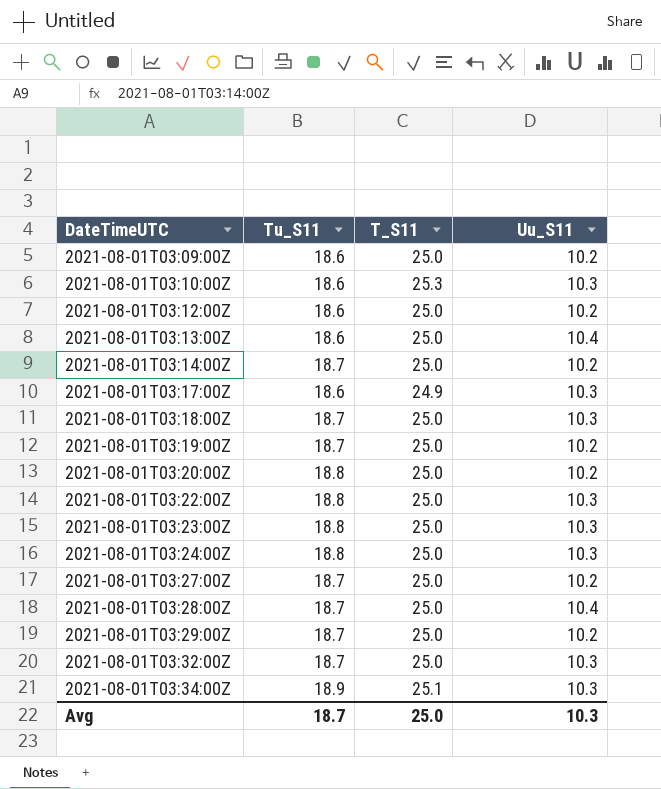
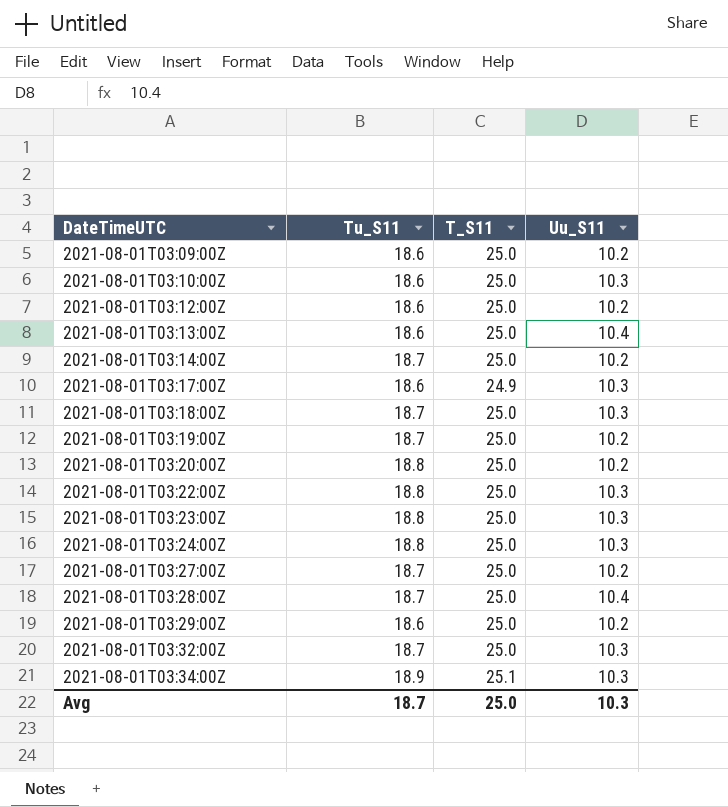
2021-08-01T03:10:00Z | T_S11: 25.3 -> 25.0
2021-08-01T03:29:00Z | Tu_S11: 18.7 -> 18.6

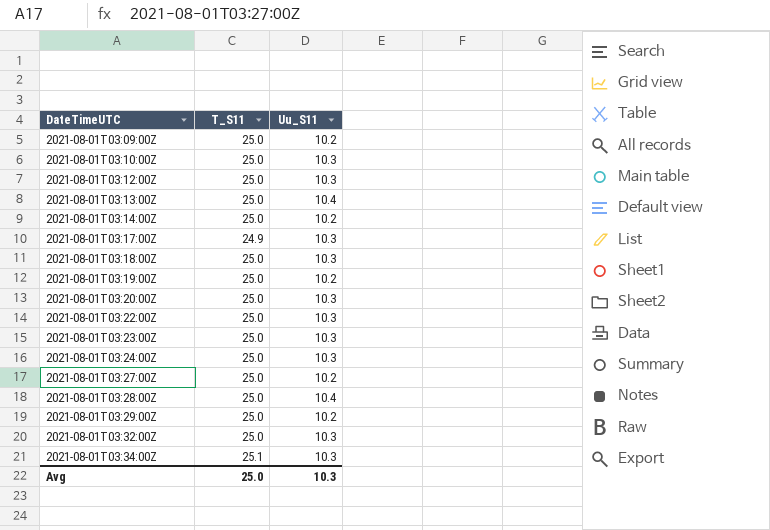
column Tu_S11 | position: 2 -> none
2021-08-01T03:12:00Z | Uu_S11: 10.2 -> 10.3
2021-08-01T03:20:00Z | Uu_S11: 10.2 -> 10.3

